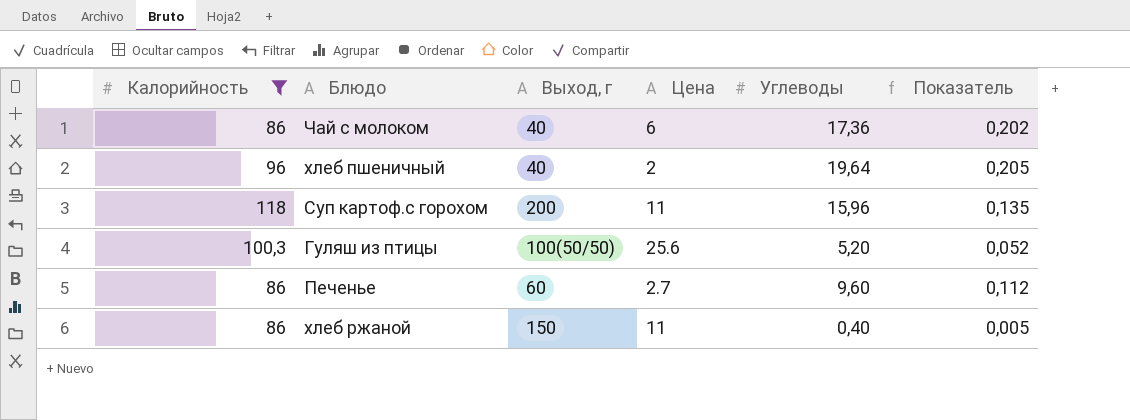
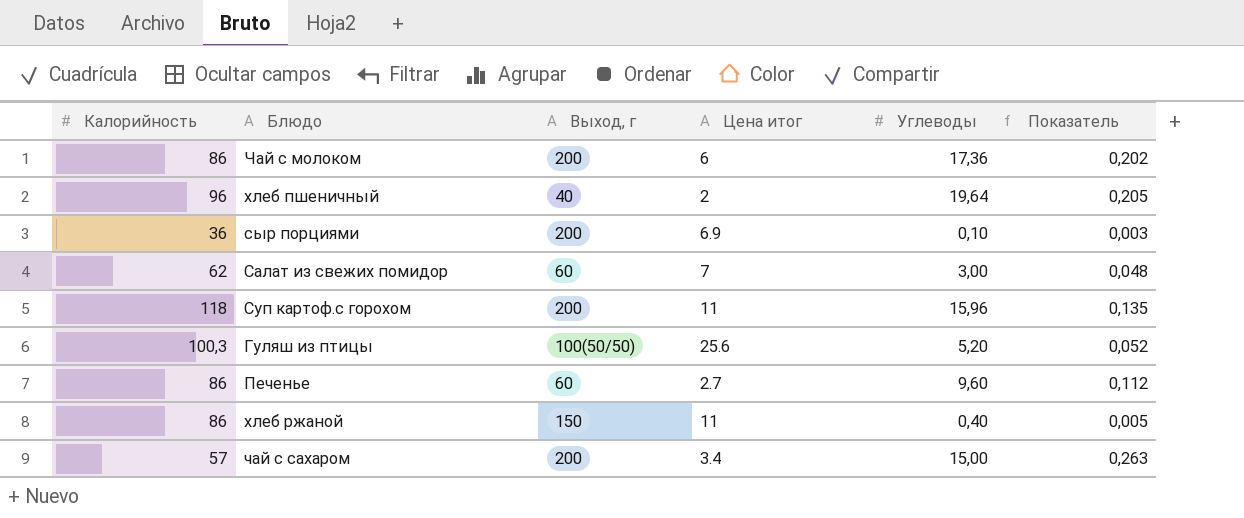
filter: Калорийность >= 86 -> none
column name: Цена -> Цена итог
Чай с молоком | Выход, г: 40 -> 200

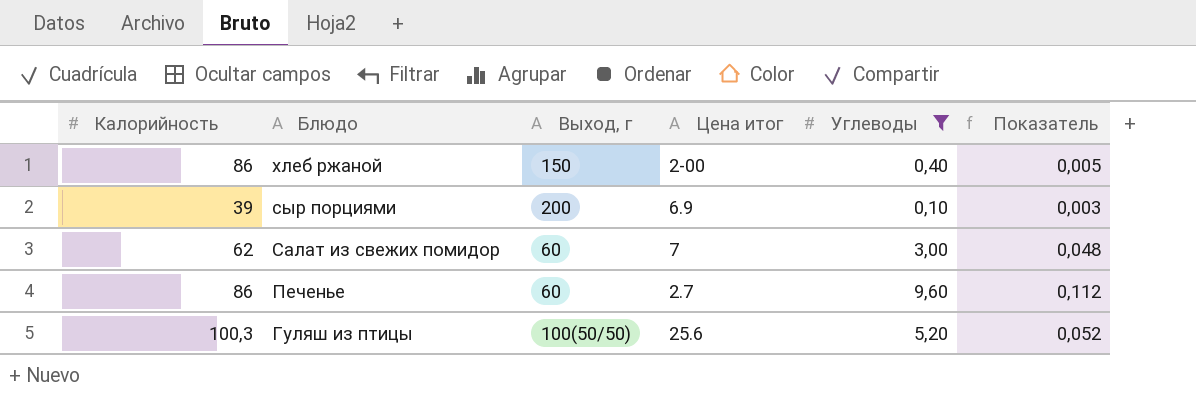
filter: none -> Углеводы <= 9,60
row order: none -> Блюдо descending
хлеб ржаной | Цена итог: 11 -> 2-00
сыр порциями | Калорийность: 36 -> 39

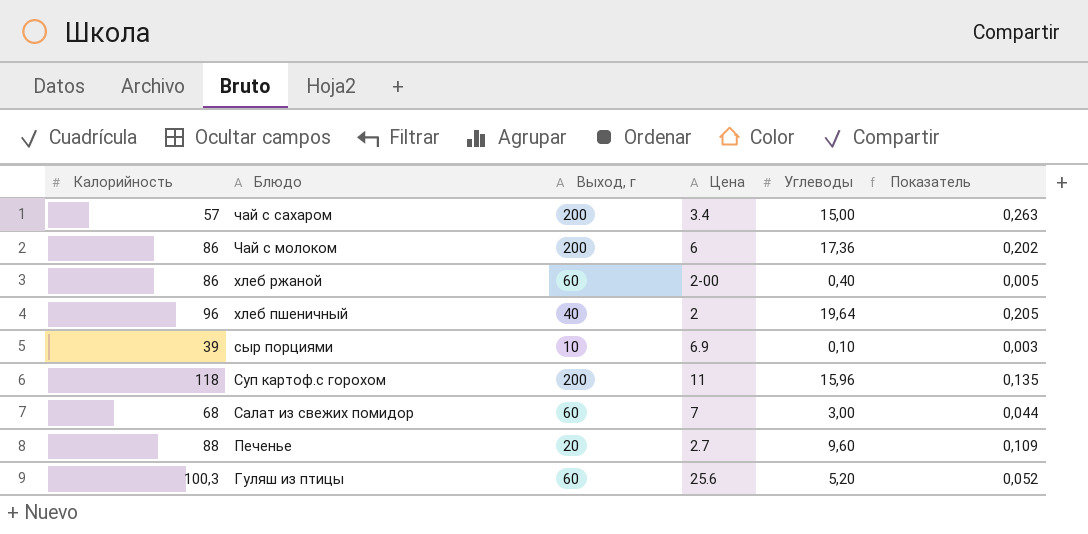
filter: Углеводы <= 9,60 -> none
column name: Цена итог -> Цена
хлеб ржаной | Выход, г: 150 -> 60
сыр порциями | Выход, г: 200 -> 10
Салат из свежих помидор | Калорийность: 62 -> 68
Салат из свежих помидор | Показатель: 0,048 -> 0,044
Печенье | Калорийность: 86 -> 88
Печенье | Выход, г: 60 -> 20
Печенье | Показатель: 0,112 -> 0,109
Гуляш из птицы | Выход, г: 100(50/50) -> 60

